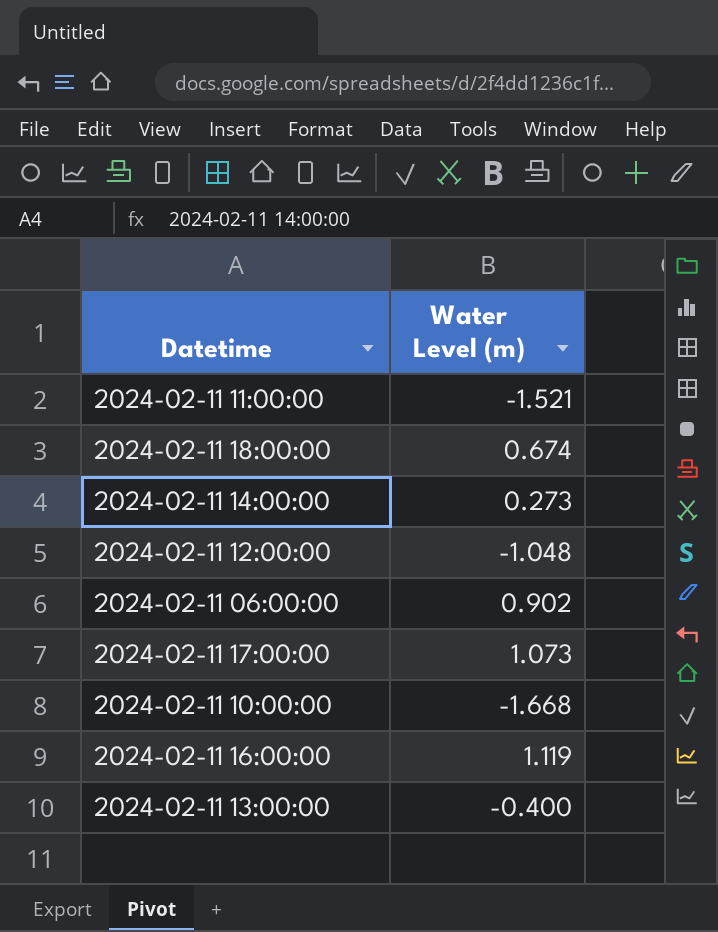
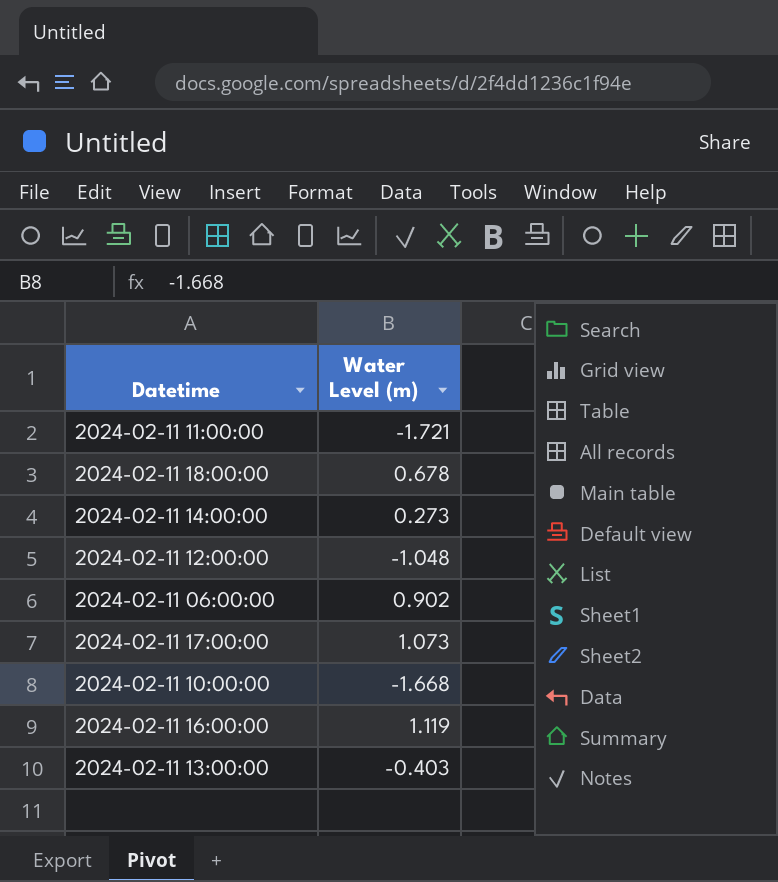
2024-02-11 11:00:00 | Water Level (m): -1.521 -> -1.721
2024-02-11 18:00:00 | Water Level (m): 0.674 -> 0.678
2024-02-11 13:00:00 | Water Level (m): -0.400 -> -0.403

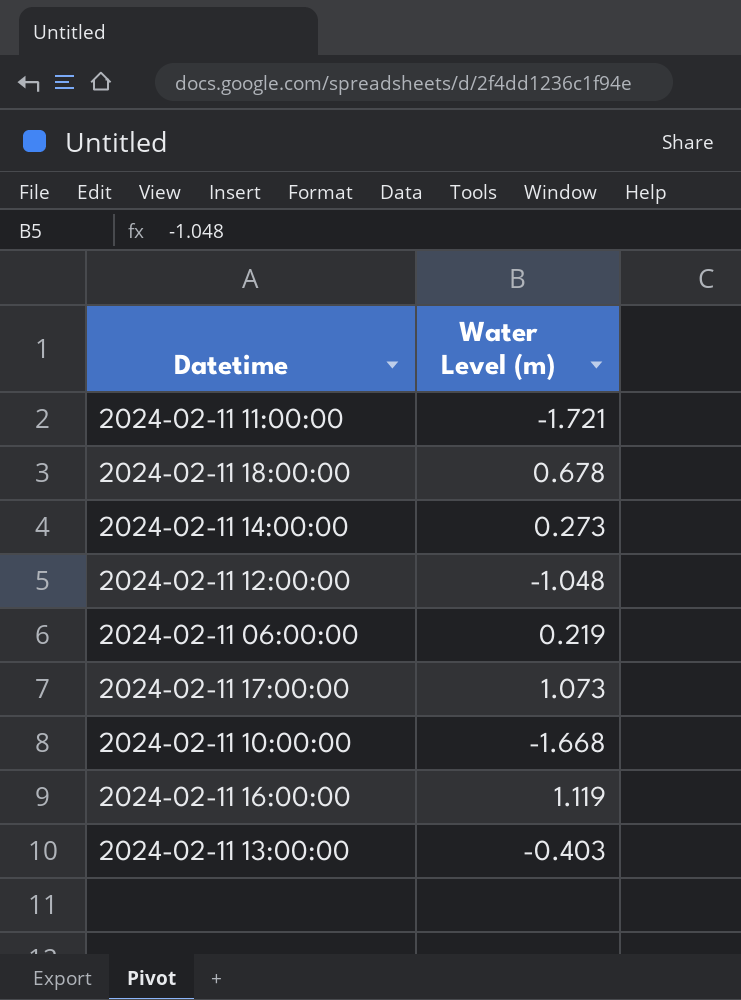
2024-02-11 06:00:00 | Water Level (m): 0.902 -> 0.219

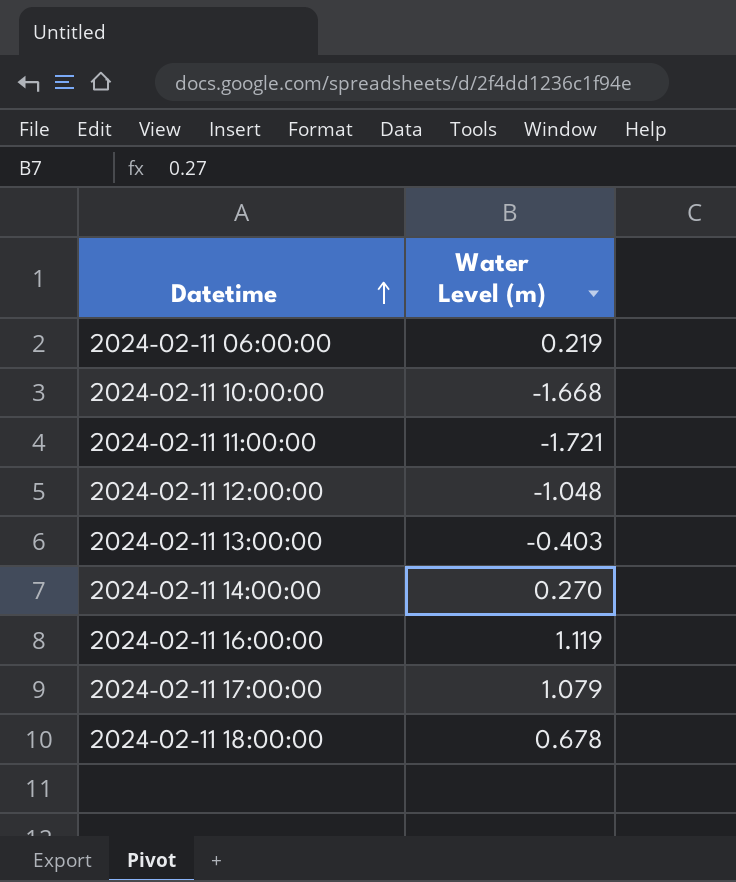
row order: none -> Datetime ascending
2024-02-11 14:00:00 | Water Level (m): 0.273 -> 0.270
2024-02-11 17:00:00 | Water Level (m): 1.073 -> 1.079

